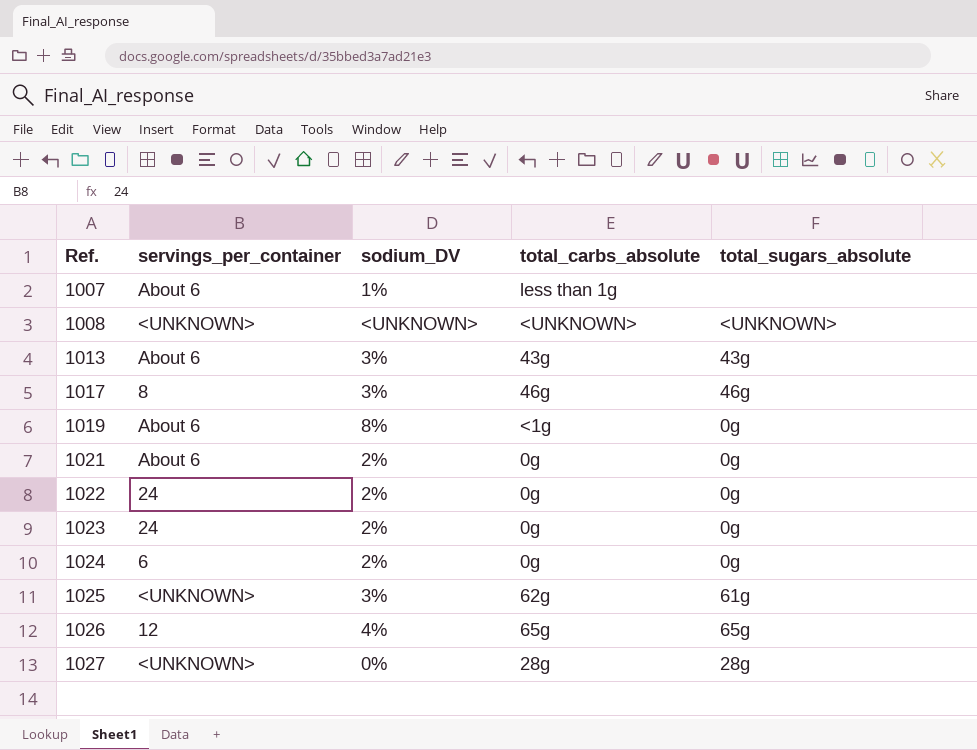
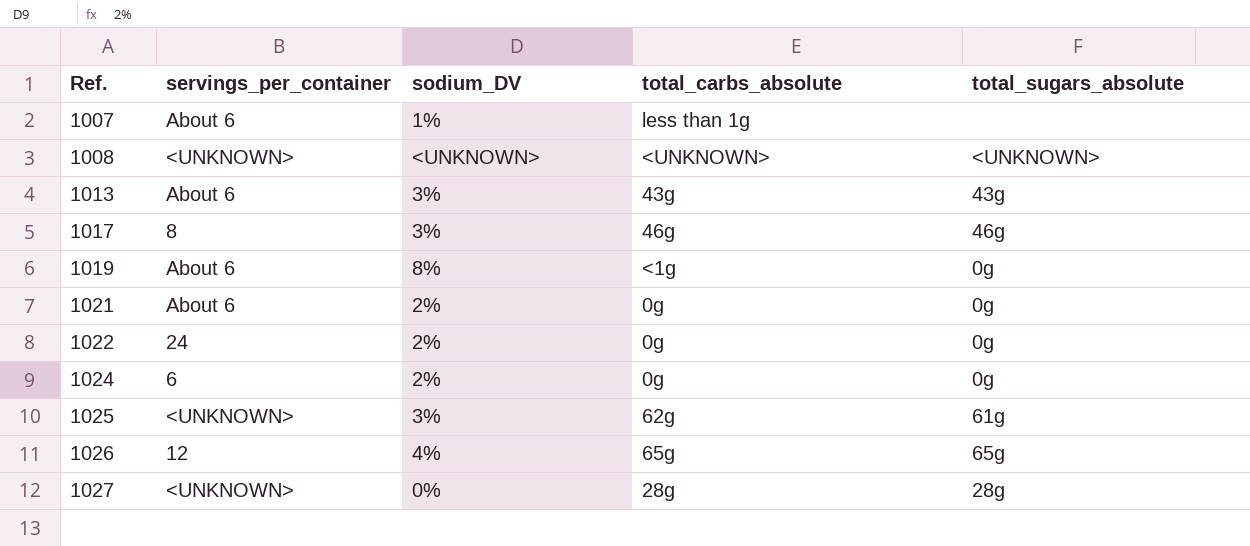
row 1023: 24 | 2% | 0g | 0g -> none

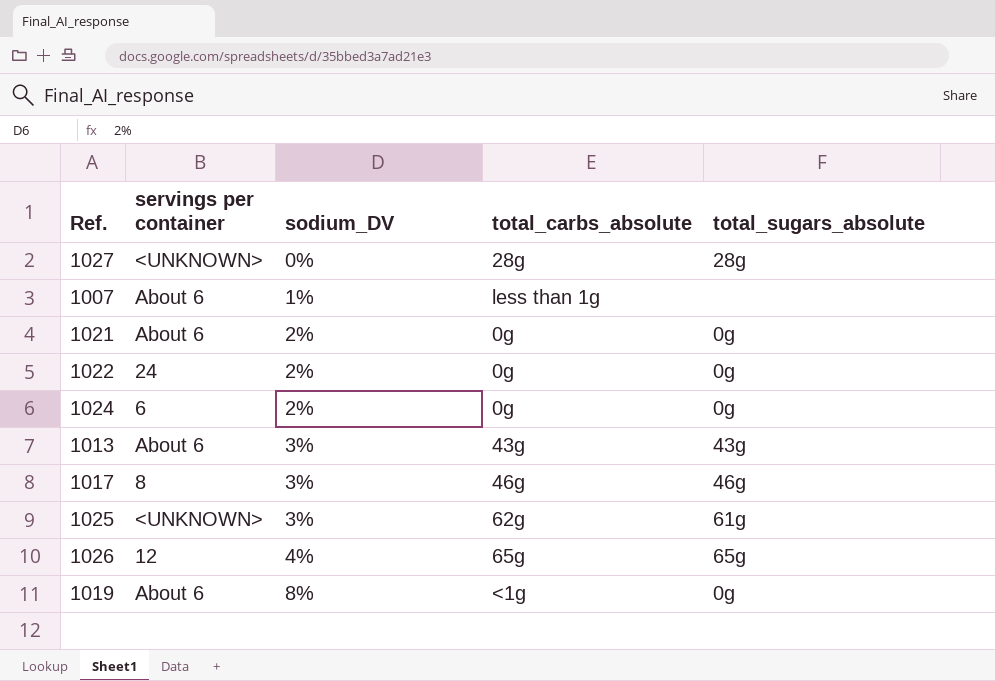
row order: Ref. ascending -> sodium_DV ascending
column name: servings_per_container -> servings per container
row 1008: <UNKNOWN> | <UNKNOWN> | <UNKNOWN> | <UNKNOWN> -> none

